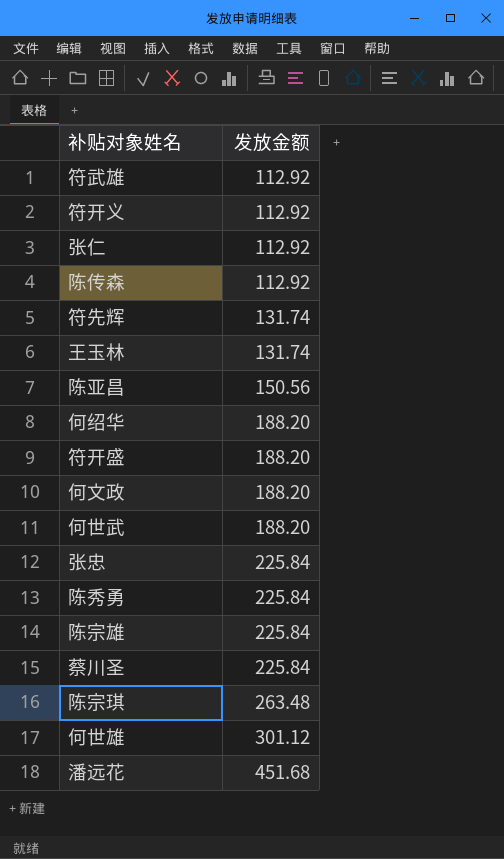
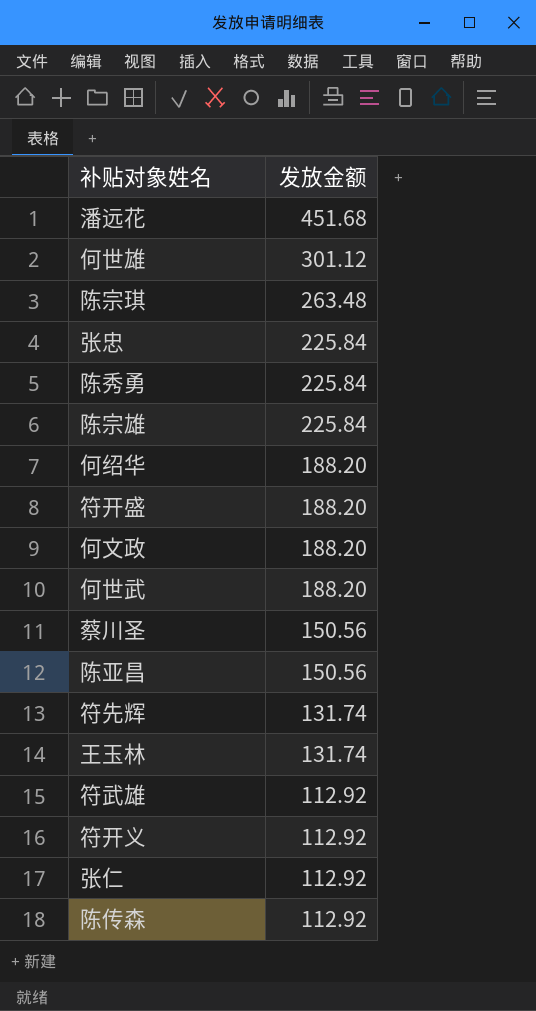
row order: 发放金额 ascending -> 发放金额 descending
蔡川圣 | 发放金额: 225.84 -> 150.56

